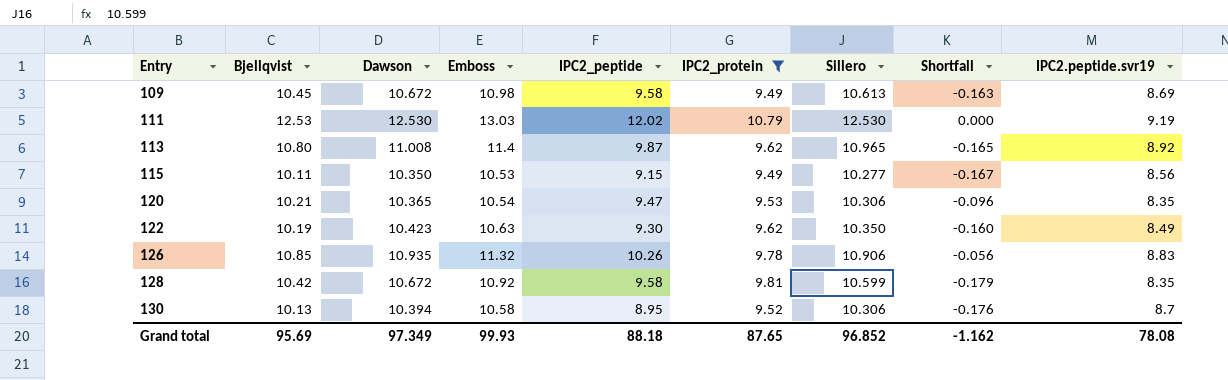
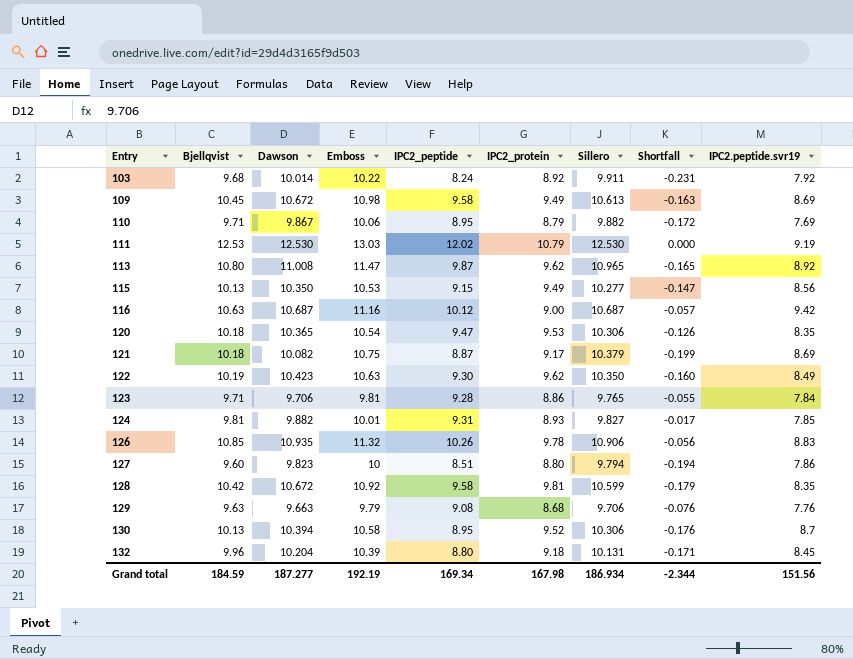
filter: IPC2_protein >= 9.49 -> none
113 | Emboss: 11.4 -> 11.47
115 | Bjellqvist: 10.11 -> 10.13
115 | Shortfall: -0.167 -> -0.147
120 | Bjellqvist: 10.21 -> 10.18
120 | Shortfall: -0.096 -> -0.126
Grand total | Bjellqvist: 95.69 -> 184.59
Grand total | Dawson: 97.349 -> 187.277
Grand total | Emboss: 99.93 -> 192.19
Grand total | IPC2_peptide: 88.18 -> 169.34
Grand total | IPC2_protein: 87.65 -> 167.98
Grand total | Sillero: 96.852 -> 186.934
Grand total | Shortfall: -1.162 -> -2.344
Grand total | IPC2.peptide.svr19: 78.08 -> 151.56

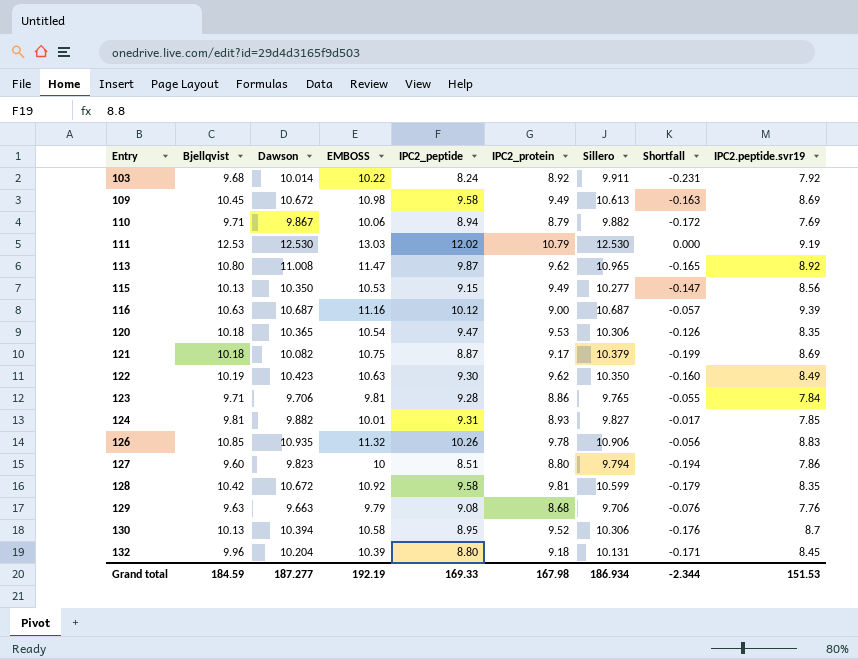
column name: Emboss -> EMBOSS
110 | IPC2_peptide: 8.95 -> 8.94
116 | IPC2.peptide.svr19: 9.42 -> 9.39
Grand total | IPC2_peptide: 169.34 -> 169.33
Grand total | IPC2.peptide.svr19: 151.56 -> 151.53

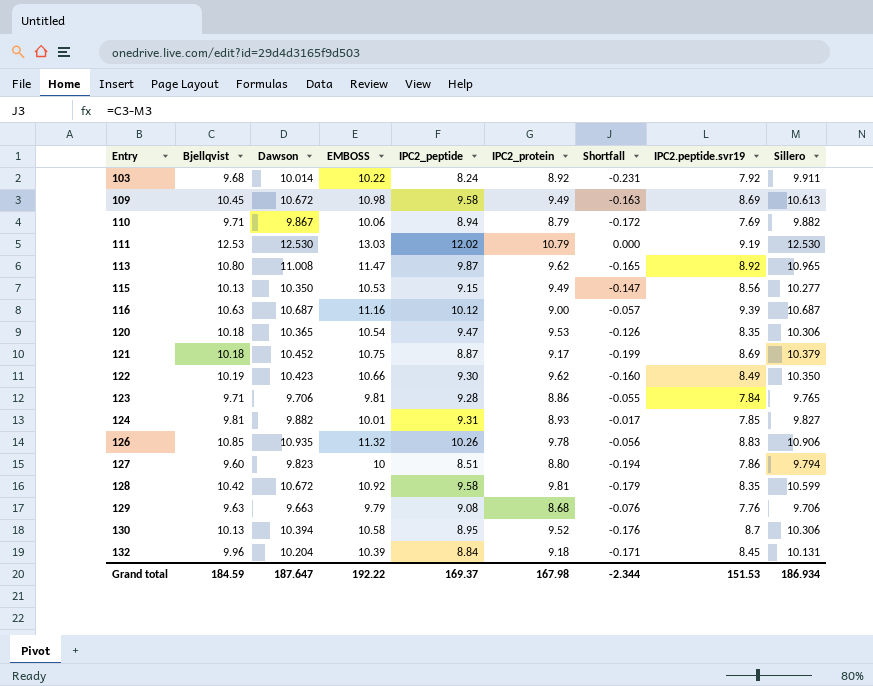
column Sillero | position: 7 -> 9
121 | Dawson: 10.082 -> 10.452
122 | EMBOSS: 10.63 -> 10.66
132 | IPC2_peptide: 8.80 -> 8.84
Grand total | Dawson: 187.277 -> 187.647
Grand total | EMBOSS: 192.19 -> 192.22
Grand total | IPC2_peptide: 169.33 -> 169.37

